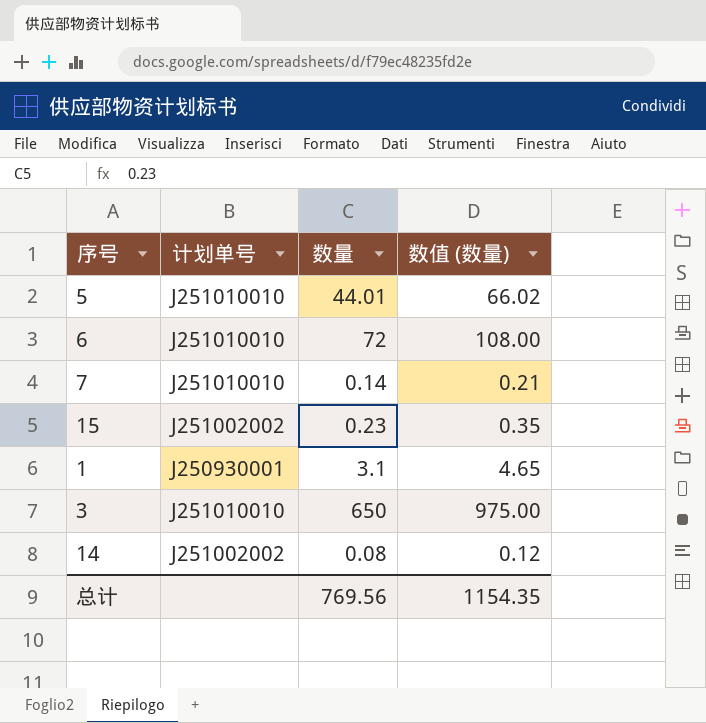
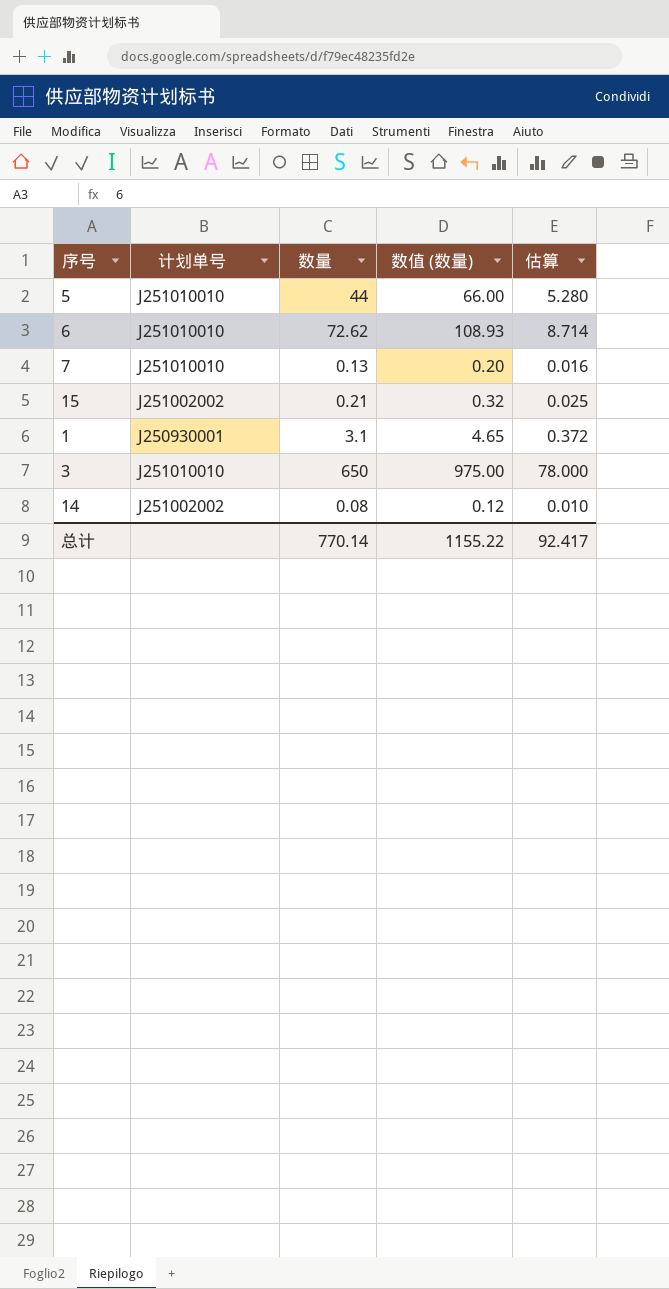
column 估算 | formula: none -> [数量] * 0.12
5 | 数量: 44.01 -> 44
5 | 数值 (数量): 66.02 -> 66.00
6 | 数量: 72 -> 72.62
6 | 数值 (数量): 108.00 -> 108.93
7 | 数量: 0.14 -> 0.13
7 | 数值 (数量): 0.21 -> 0.20
15 | 数量: 0.23 -> 0.21
15 | 数值 (数量): 0.35 -> 0.32
总计 | 数量: 769.56 -> 770.14
总计 | 数值 (数量): 1154.35 -> 1155.22

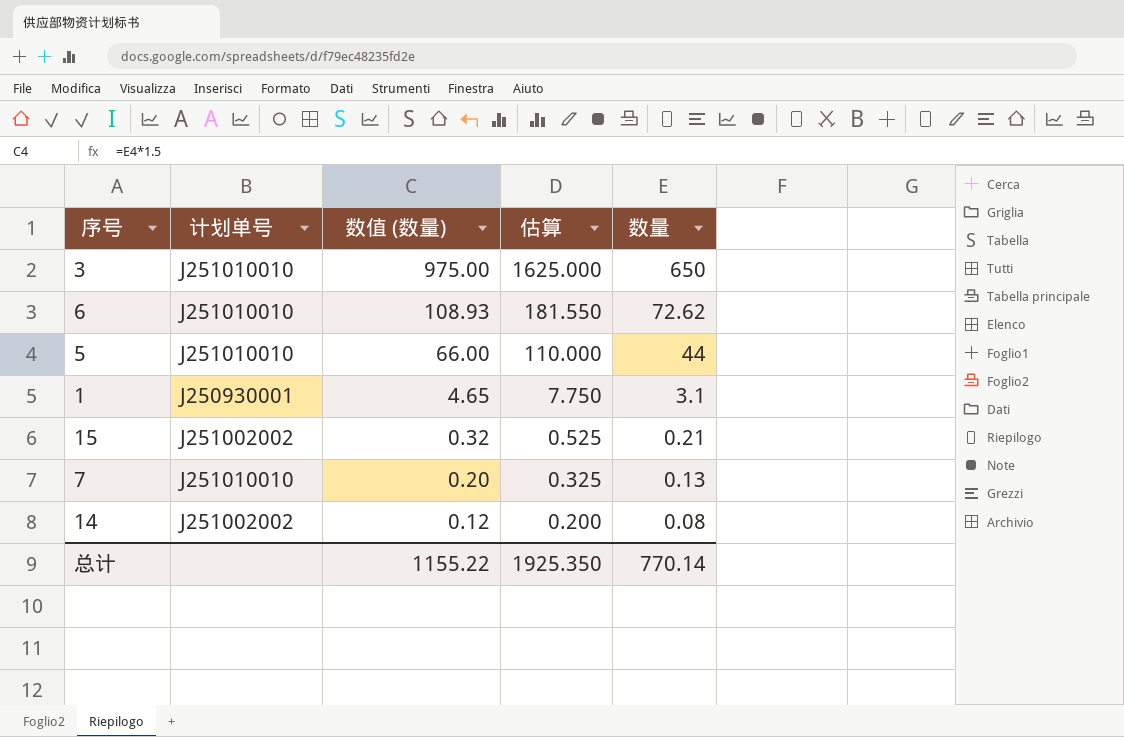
row order: none -> 数值 (数量) descending
column 估算 | formula: [数量] * 0.12 -> [数量] * 2.5
column 数量 | position: 3 -> 5
总计 | 估算: 92.417 -> 1925.350

